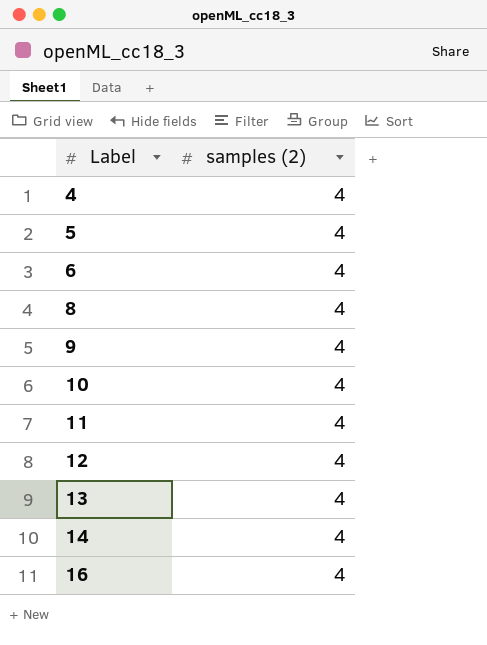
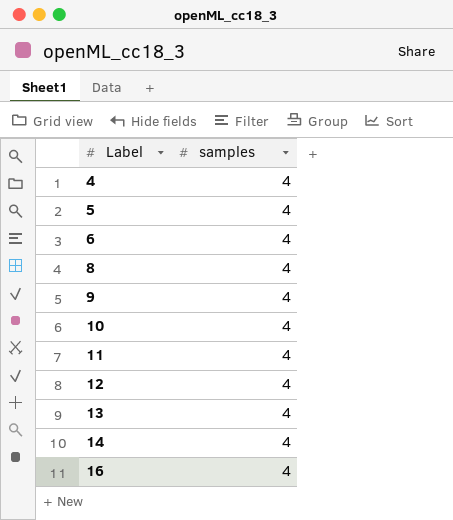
column name: samples (2) -> samples

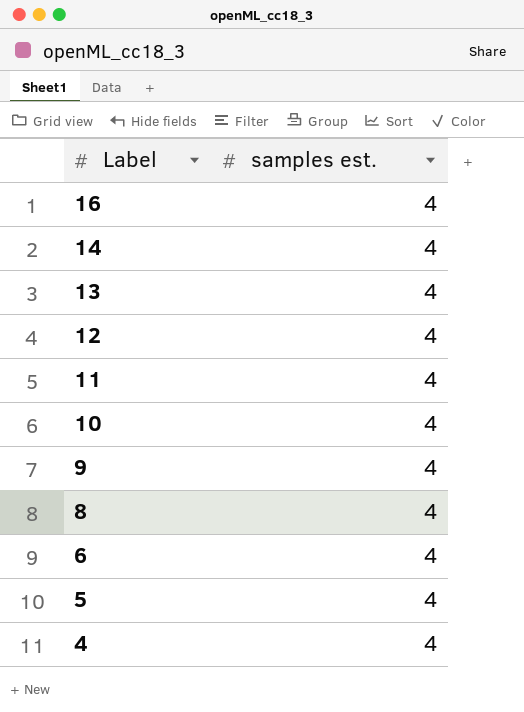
row order: Label ascending -> Label descending
column name: samples -> samples est.

